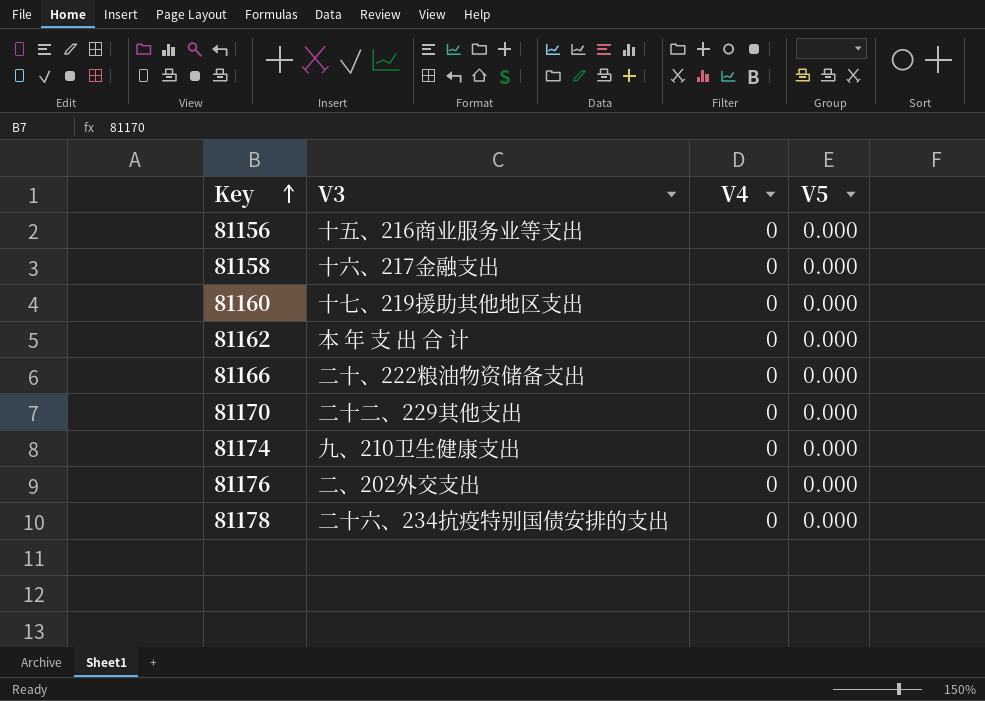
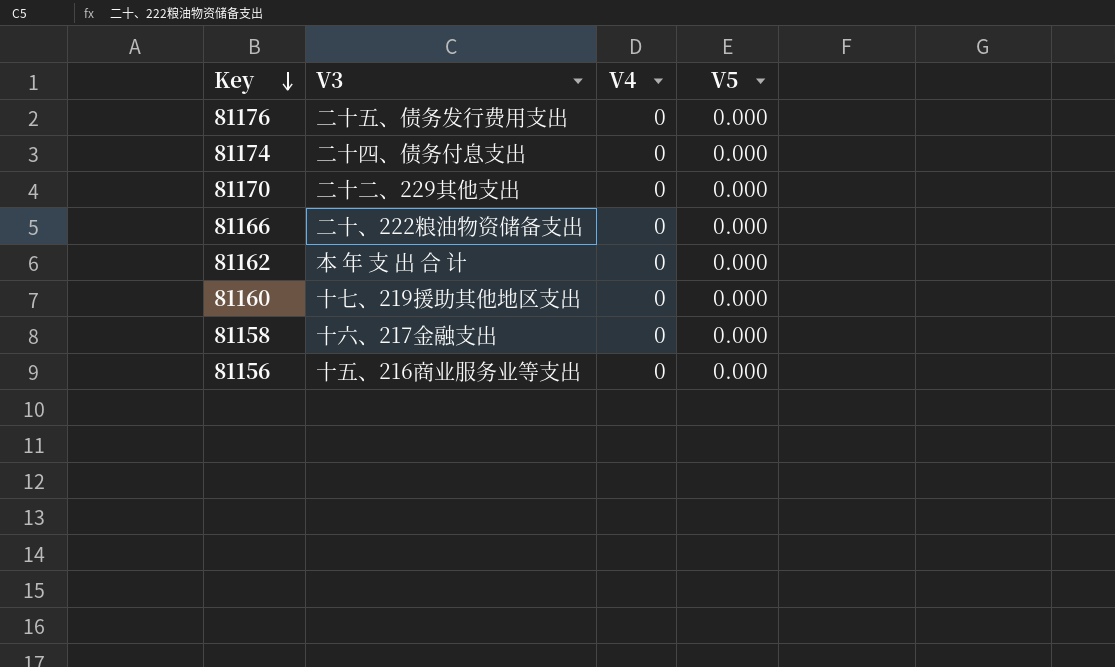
row order: Key ascending -> Key descending
row 81178: 二十六、234抗疫特别国债安排的支出 | 0 | 0.000 -> none
81176 | V3: 二、202外交支出 -> 二十五、债务发行费用支出
81174 | V3: 九、210卫生健康支出 -> 二十四、债务付息支出

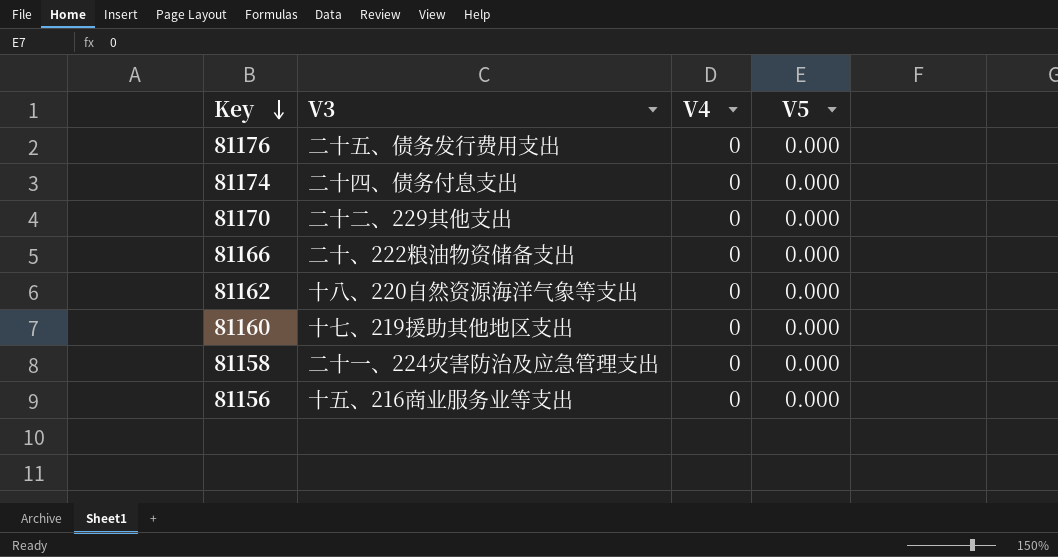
81162 | V3: 本 年 支 出 合 计 -> 十八、220自然资源海洋气象等支出
81158 | V3: 十六、217金融支出 -> 二十一、224灾害防治及应急管理支出

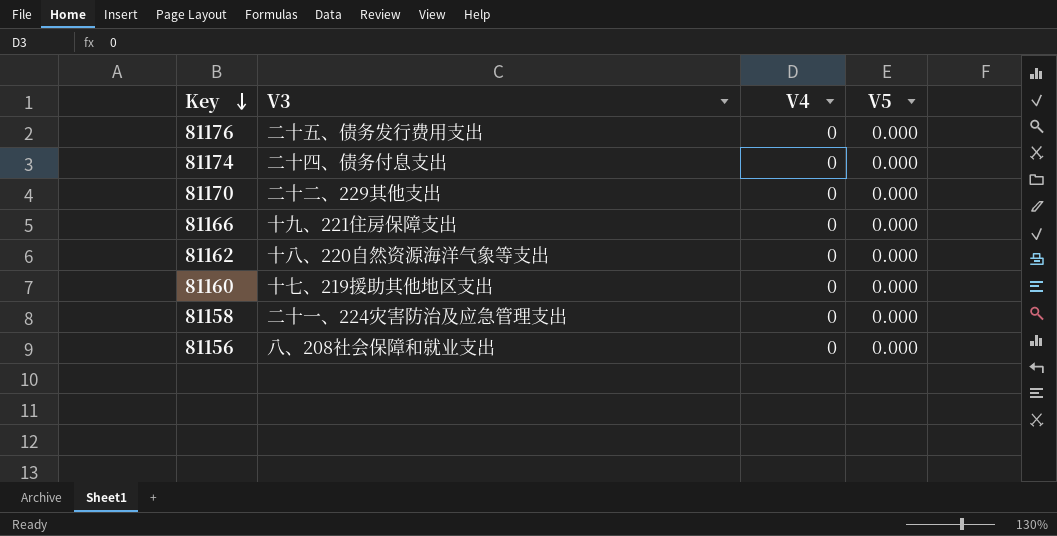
81166 | V3: 二十、222粮油物资储备支出 -> 十九、221住房保障支出
81156 | V3: 十五、216商业服务业等支出 -> 八、208社会保障和就业支出

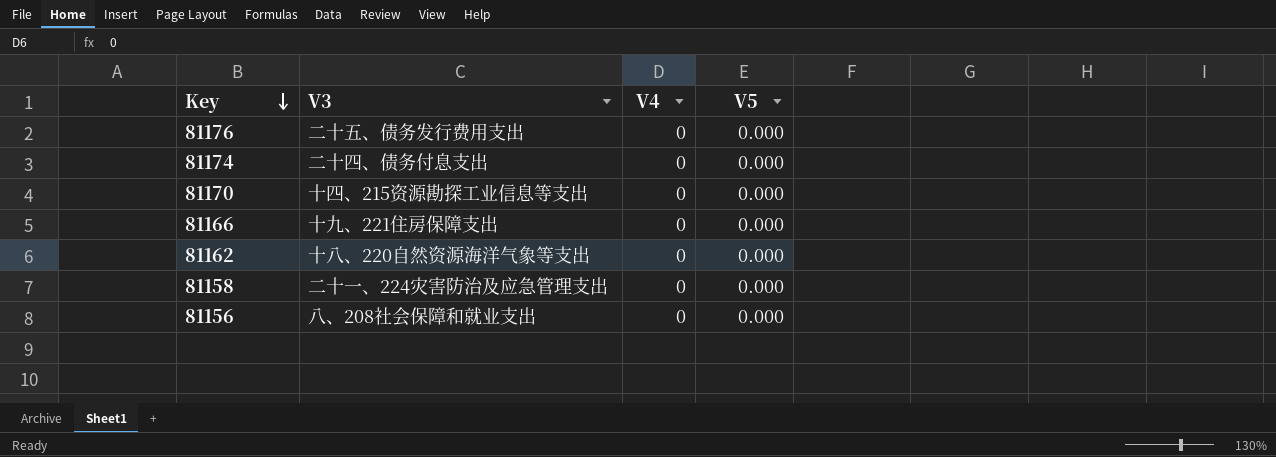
row 81160: 十七、219援助其他地区支出 | 0 | 0.000 -> none
81170 | V3: 二十二、229其他支出 -> 十四、215资源勘探工业信息等支出

